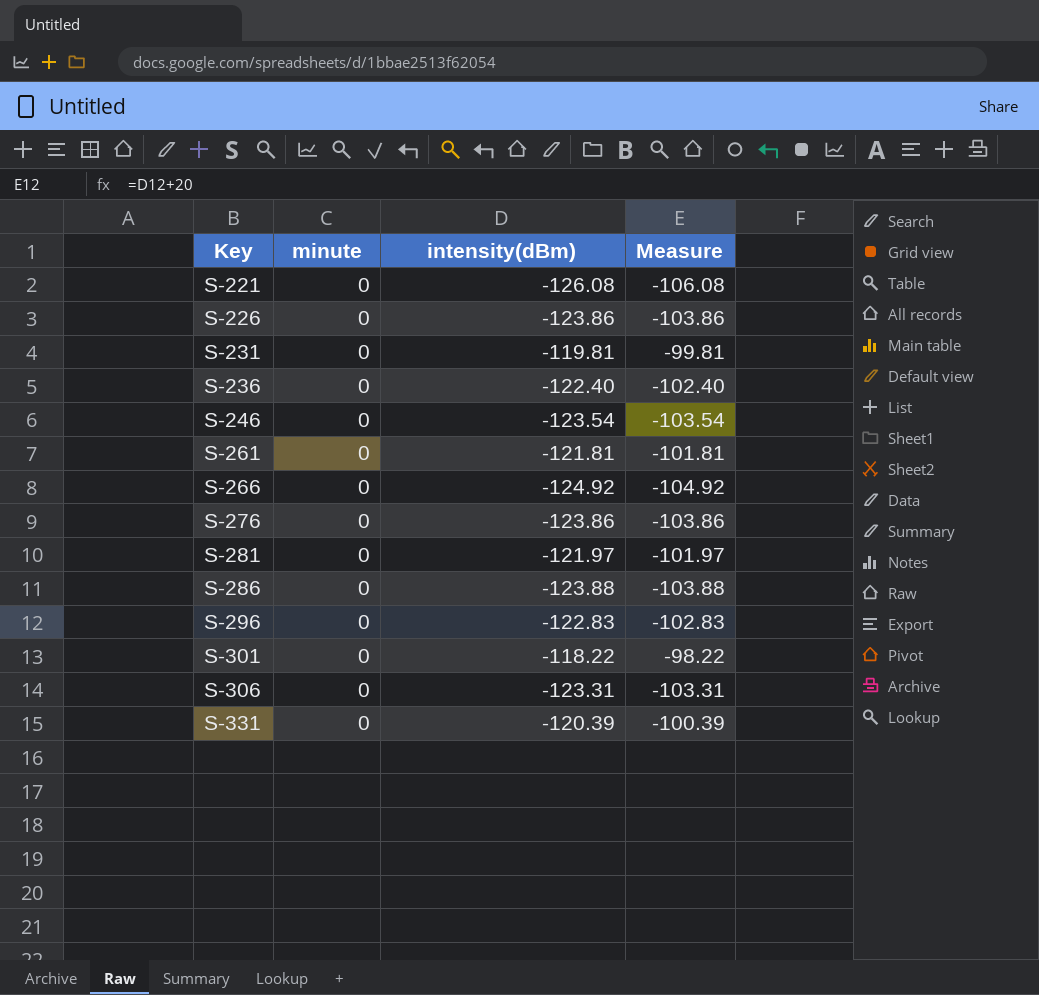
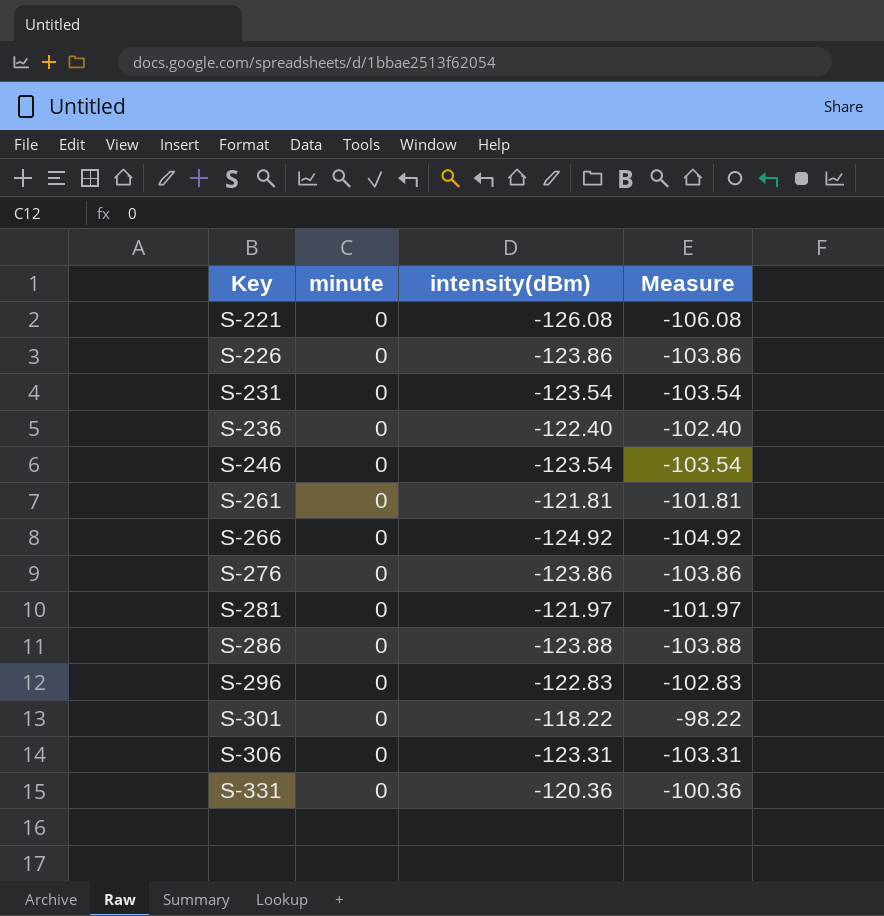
S-231 | intensity(dBm): -119.81 -> -123.54
S-231 | Measure: -99.81 -> -103.54
S-331 | intensity(dBm): -120.39 -> -120.36
S-331 | Measure: -100.39 -> -100.36

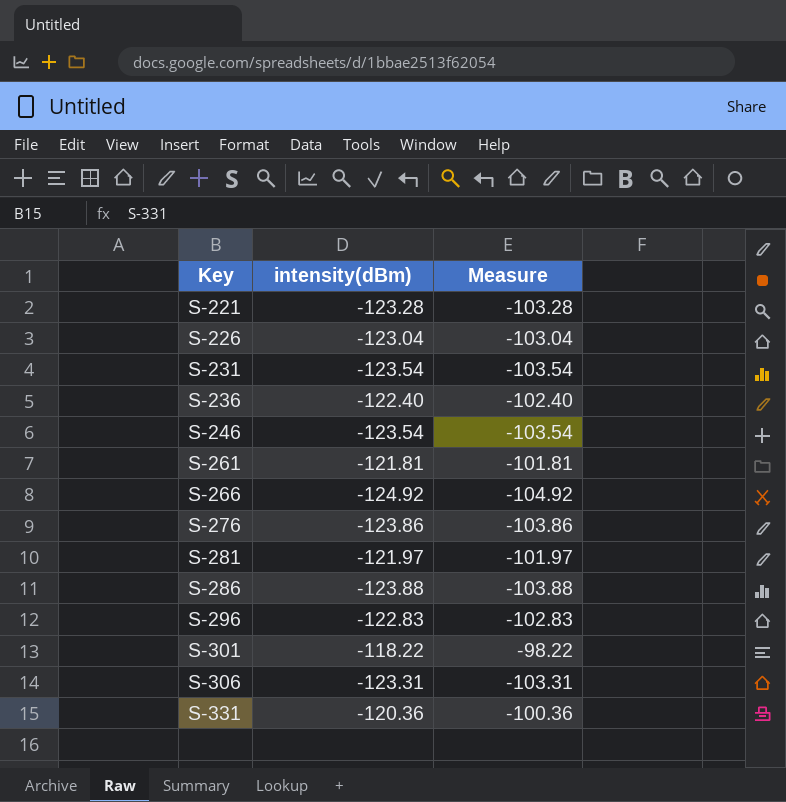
column minute | position: 2 -> none
S-221 | intensity(dBm): -126.08 -> -123.28
S-221 | Measure: -106.08 -> -103.28
S-226 | intensity(dBm): -123.86 -> -123.04
S-226 | Measure: -103.86 -> -103.04

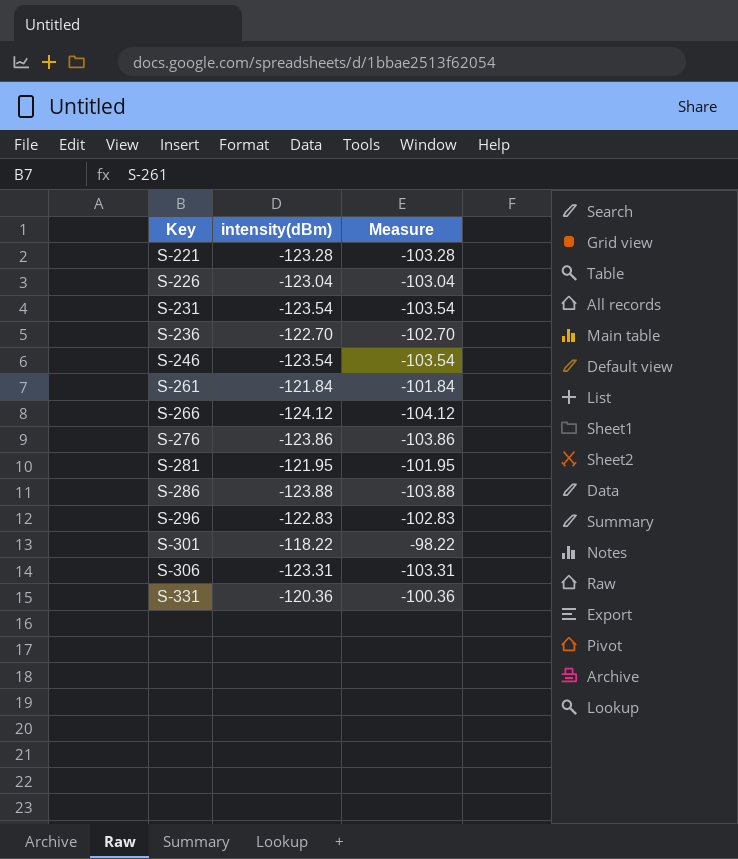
S-236 | intensity(dBm): -122.40 -> -122.70
S-236 | Measure: -102.40 -> -102.70
S-261 | intensity(dBm): -121.81 -> -121.84
S-261 | Measure: -101.81 -> -101.84
S-266 | intensity(dBm): -124.92 -> -124.12
S-266 | Measure: -104.92 -> -104.12
S-281 | intensity(dBm): -121.97 -> -121.95
S-281 | Measure: -101.97 -> -101.95

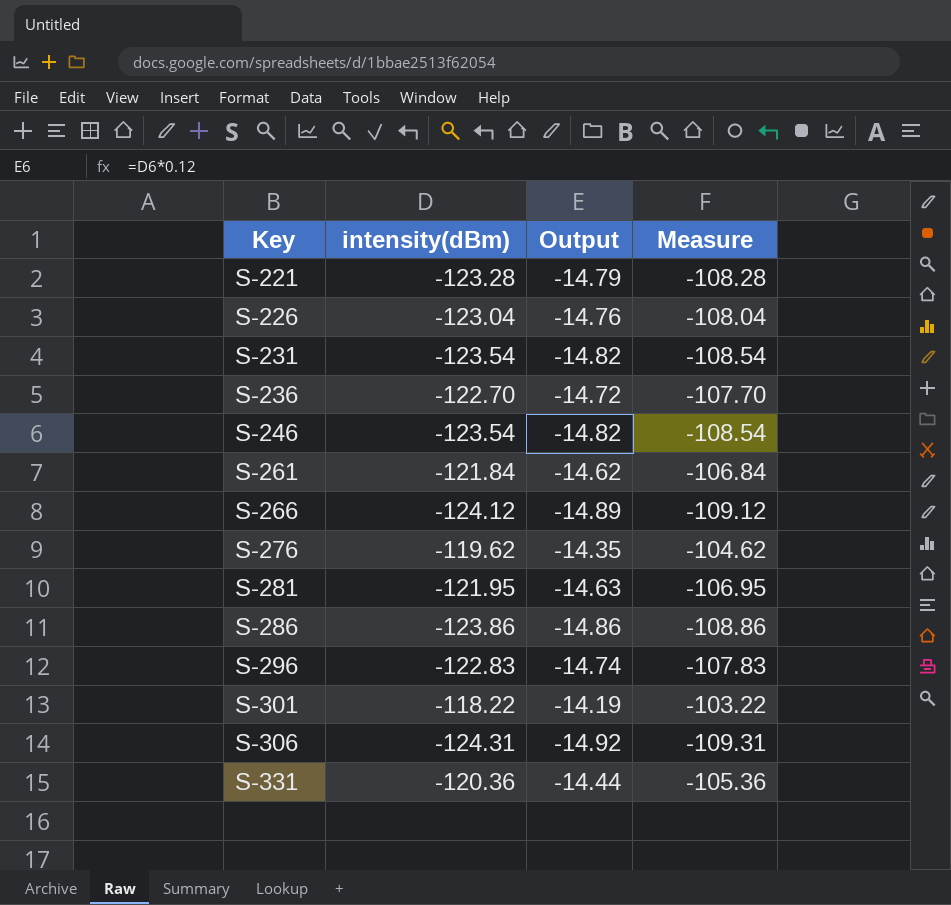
column Output | formula: none -> [intensity(dBm)] * 0.12
column Measure | formula: [intensity(dBm)] + 20 -> [intensity(dBm)] + 15
S-276 | intensity(dBm): -123.86 -> -119.62
S-286 | intensity(dBm): -123.88 -> -123.86
S-306 | intensity(dBm): -123.31 -> -124.31

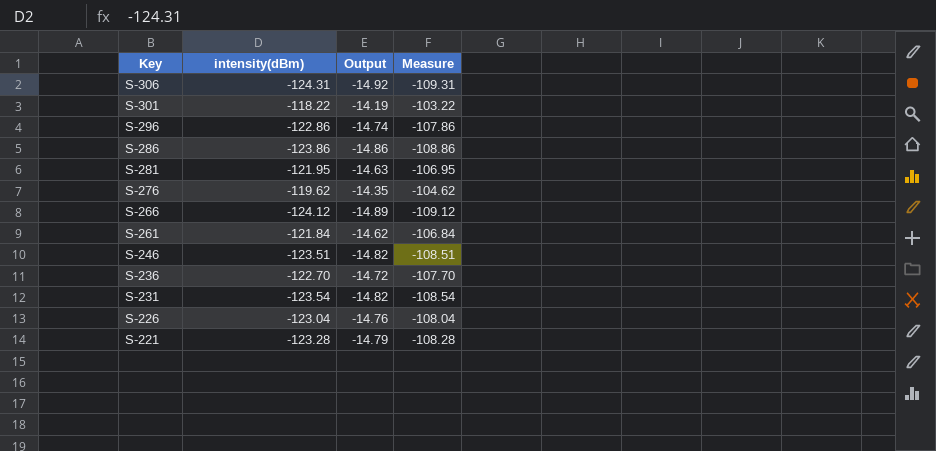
row order: Key ascending -> Key descending
row S-331: -120.36 | -14.44 | -105.36 -> none
S-296 | intensity(dBm): -122.83 -> -122.86
S-296 | Measure: -107.83 -> -107.86
S-246 | intensity(dBm): -123.54 -> -123.51
S-246 | Measure: -108.54 -> -108.51

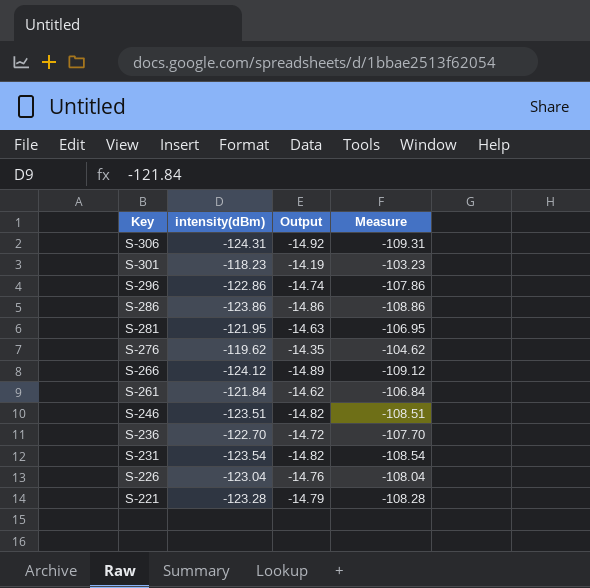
S-301 | intensity(dBm): -118.22 -> -118.23
S-301 | Measure: -103.22 -> -103.23

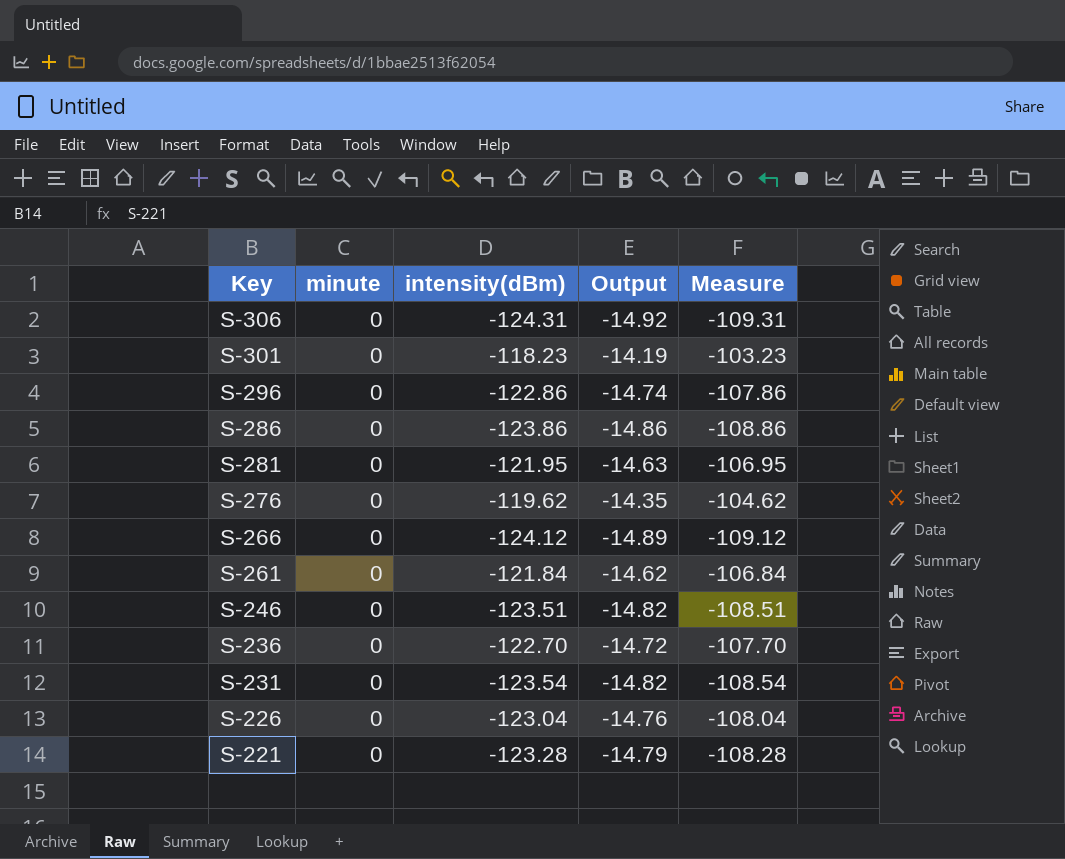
column minute | position: none -> 2

